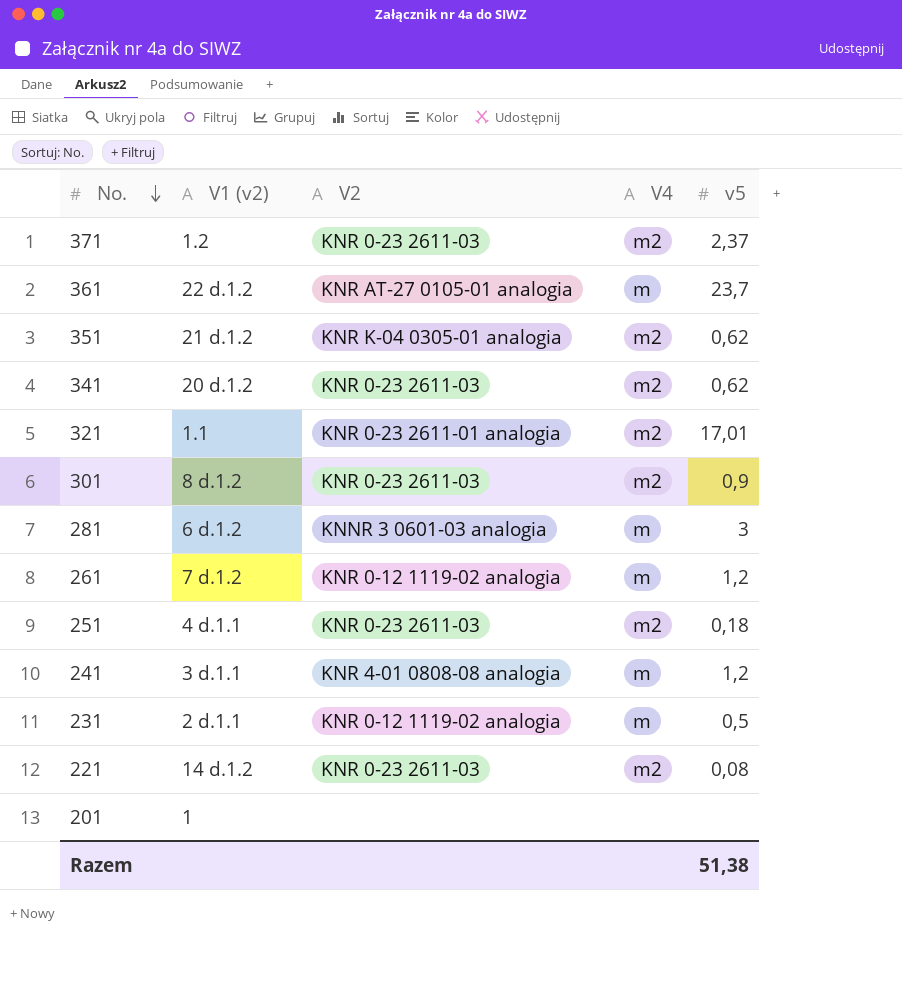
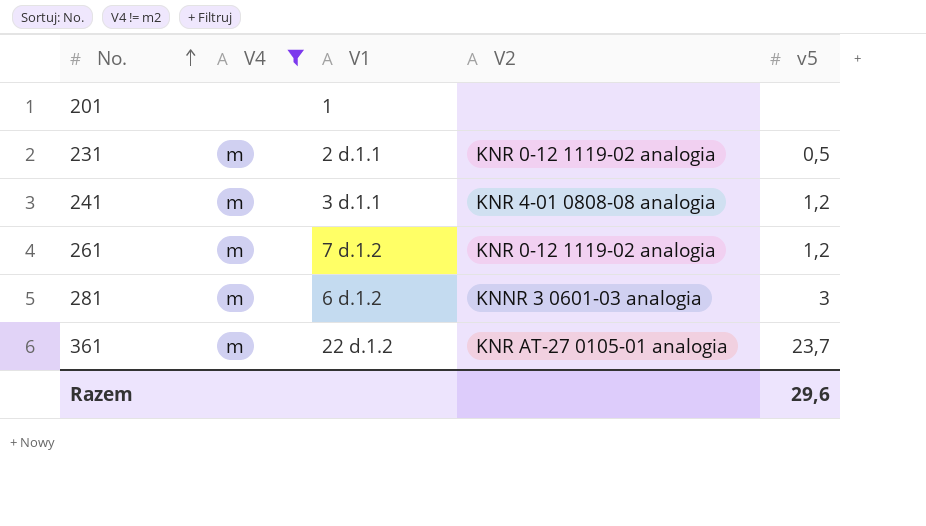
filter: none -> V4 != m2
row order: No. descending -> No. ascending
column V4 | position: 4 -> 2
column name: V1 (v2) -> V1
Razem | v5: 51,38 -> 29,6

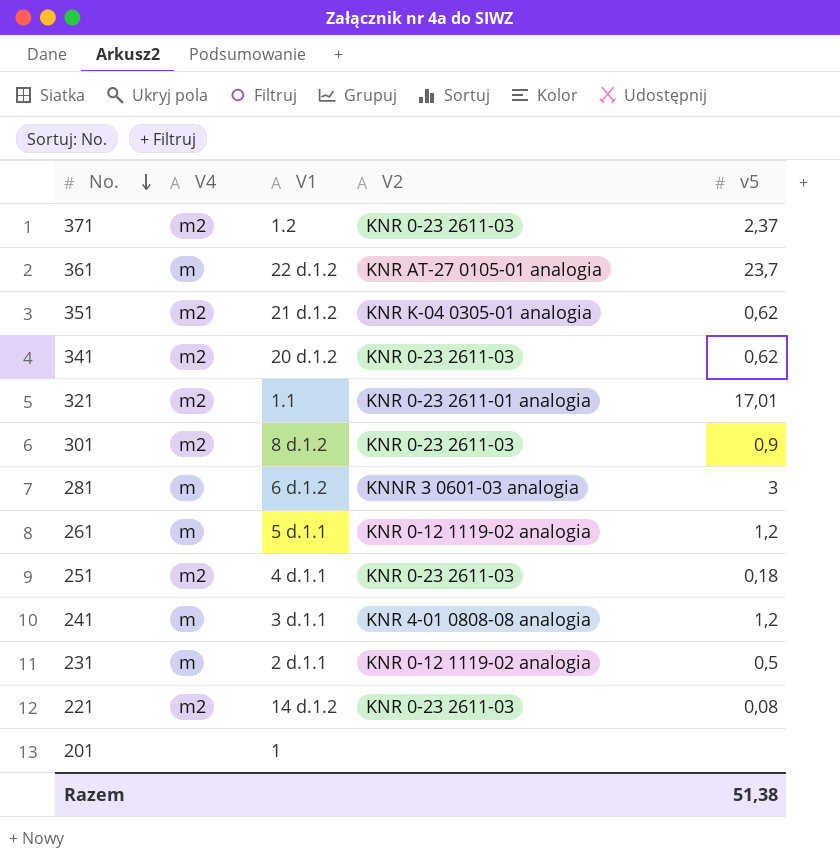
filter: V4 != m2 -> none
row order: No. ascending -> No. descending
261 | V1: 7 d.1.2 -> 5 d.1.1
Razem | v5: 29,6 -> 51,38

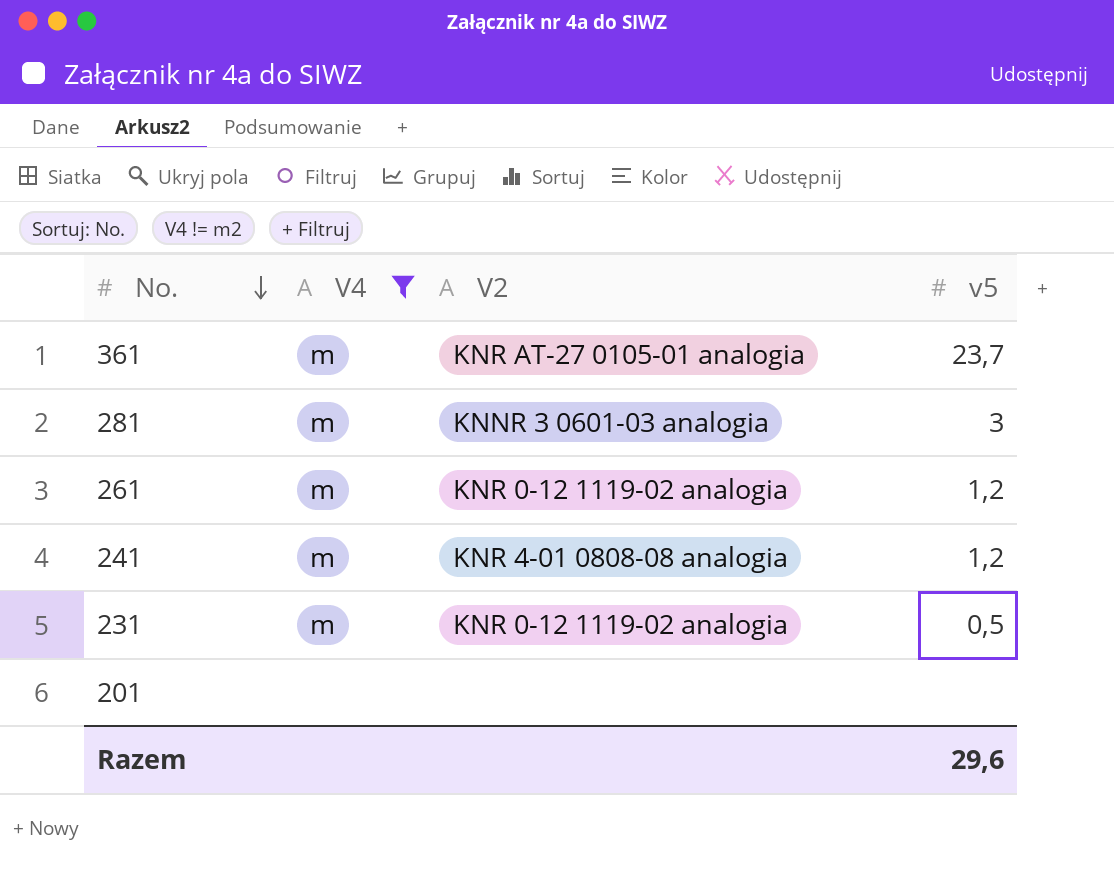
filter: none -> V4 != m2
column V1 | position: 3 -> none
Razem | v5: 51,38 -> 29,6

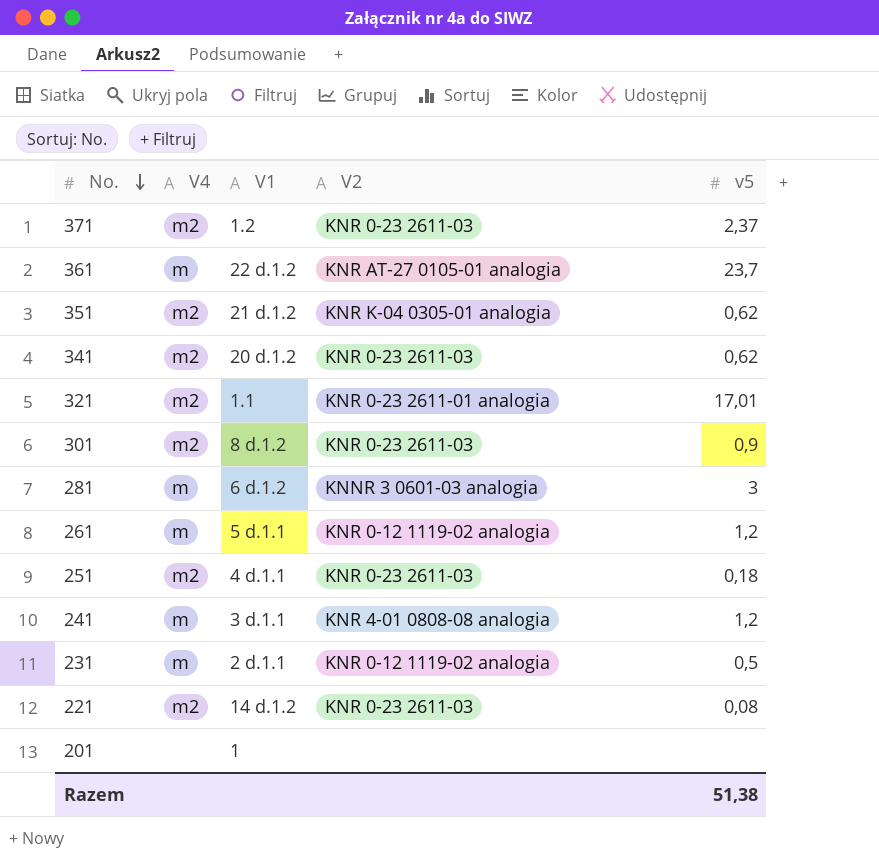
filter: V4 != m2 -> none
column V1 | position: none -> 3
Razem | v5: 29,6 -> 51,38

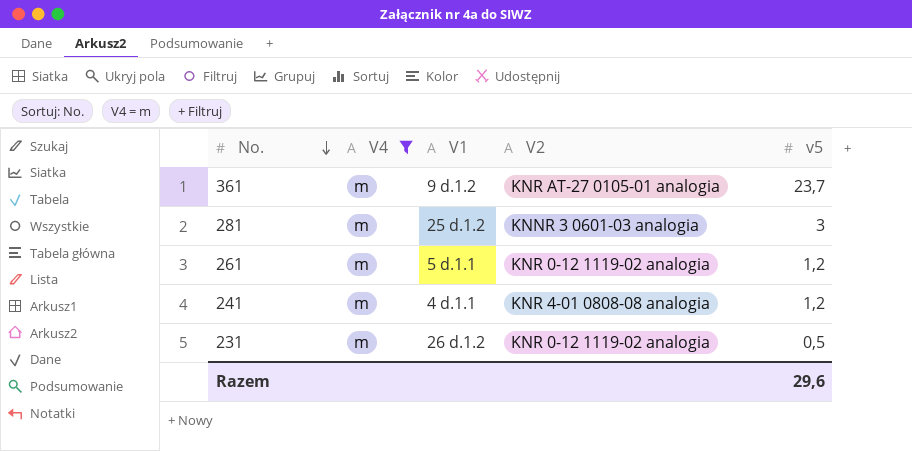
filter: none -> V4 = m
361 | V1: 22 d.1.2 -> 9 d.1.2
281 | V1: 6 d.1.2 -> 25 d.1.2
241 | V1: 3 d.1.1 -> 4 d.1.1
231 | V1: 2 d.1.1 -> 26 d.1.2
Razem | v5: 51,38 -> 29,6

